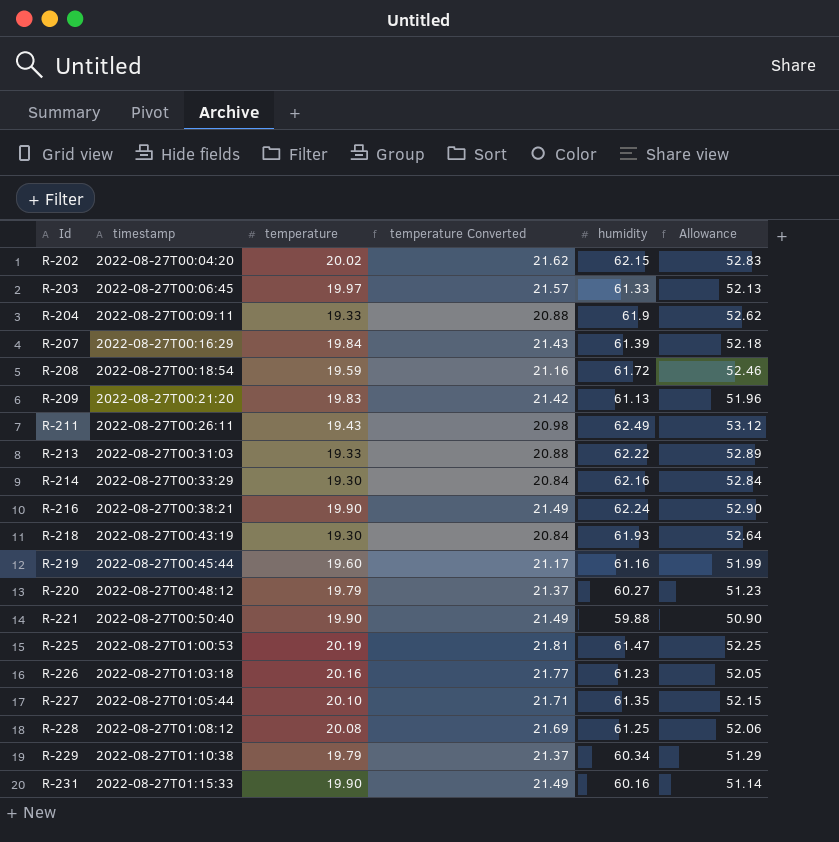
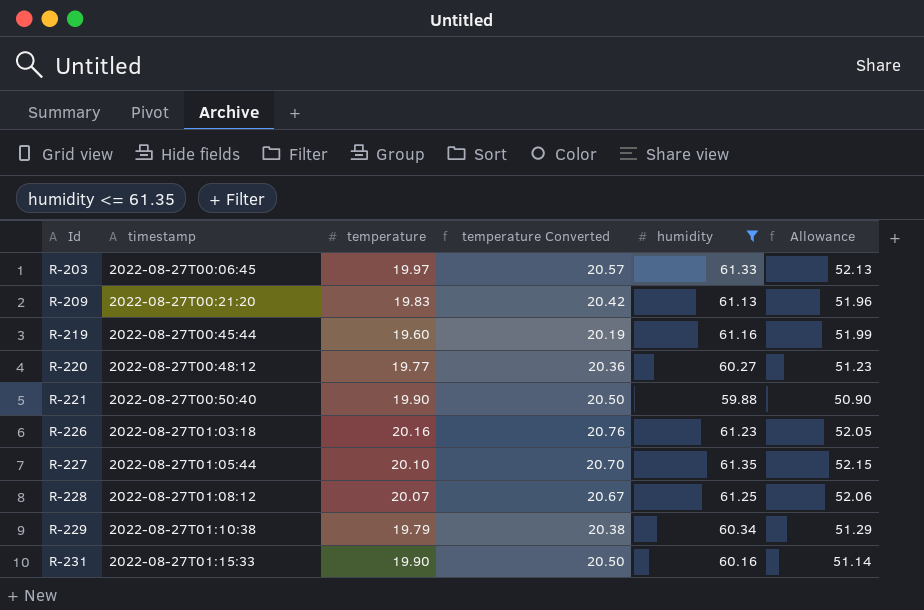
filter: none -> humidity <= 61.35
column temperature Converted | formula: [temperature] * 1.08 -> [temperature] * 1.03
R-220 | temperature: 19.79 -> 19.77
R-228 | temperature: 20.08 -> 20.07

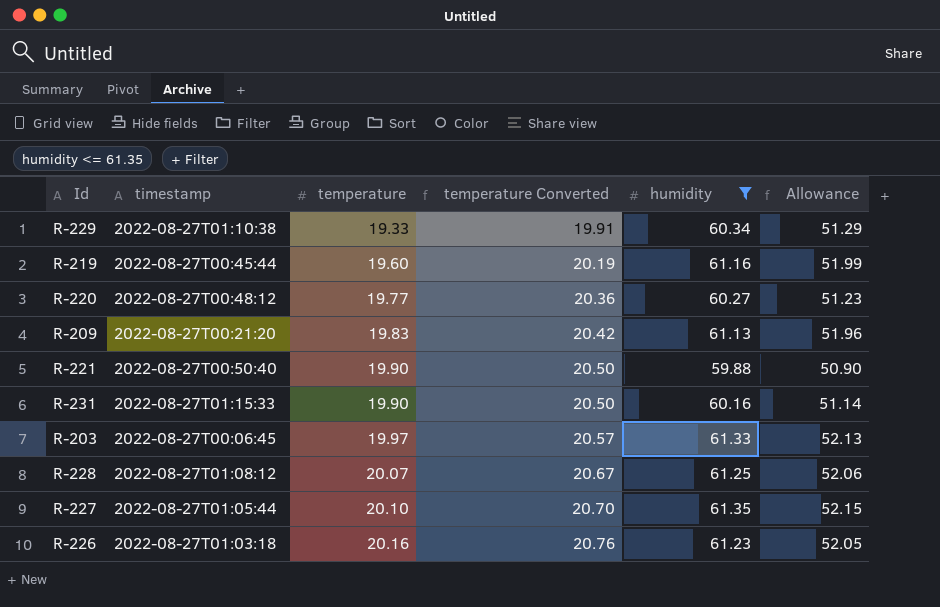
row order: Id ascending -> temperature ascending
R-229 | temperature: 19.79 -> 19.33
R-229 | temperature Converted: 20.38 -> 19.91

